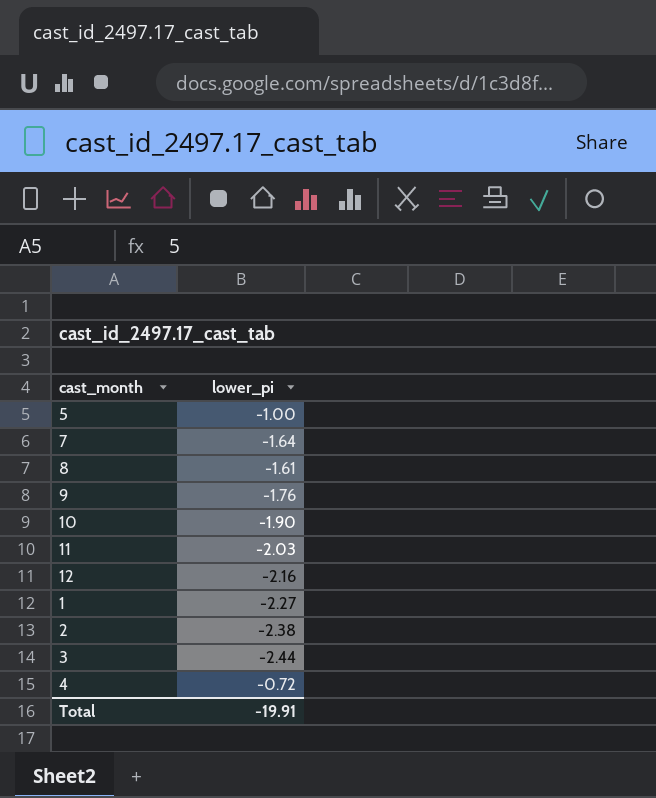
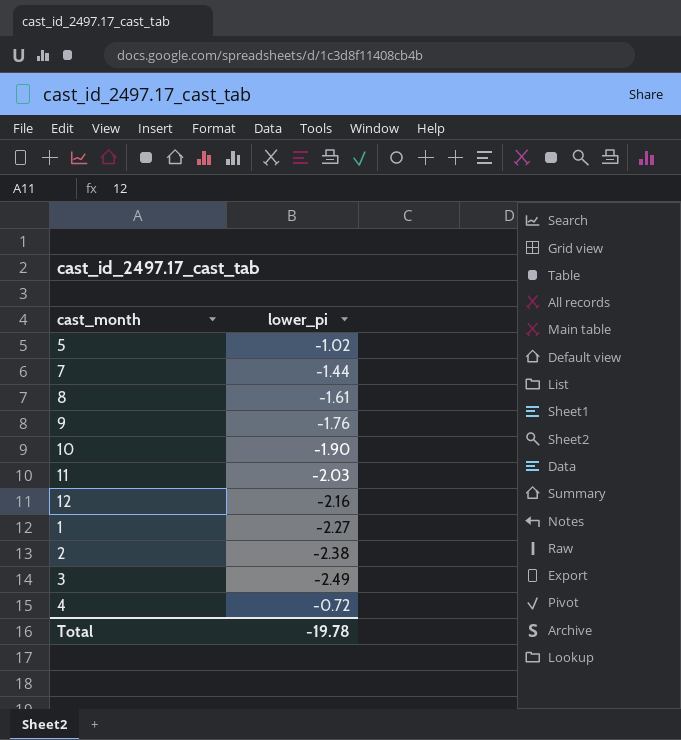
5 | lower_pi: -1.00 -> -1.02
7 | lower_pi: -1.64 -> -1.44
3 | lower_pi: -2.44 -> -2.49
Total | lower_pi: -19.91 -> -19.78

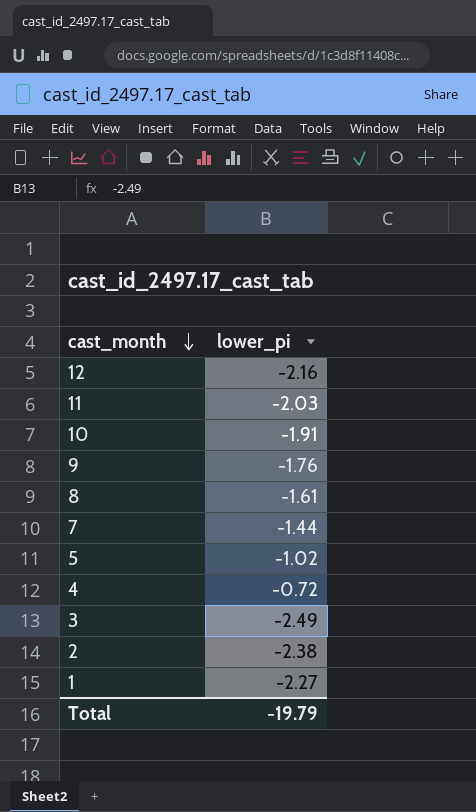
row order: none -> cast_month descending
10 | lower_pi: -1.90 -> -1.91
Total | lower_pi: -19.78 -> -19.79

